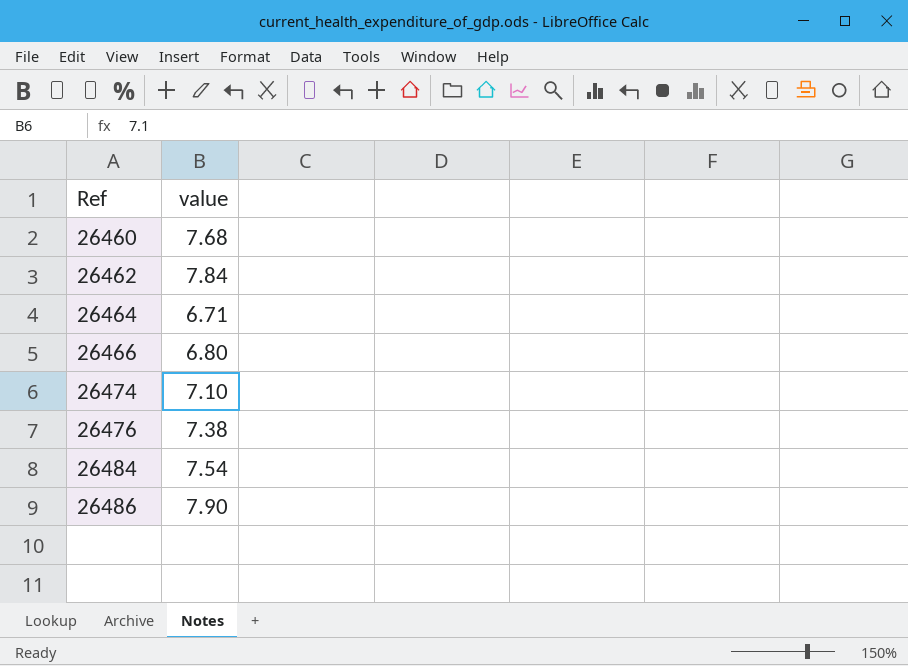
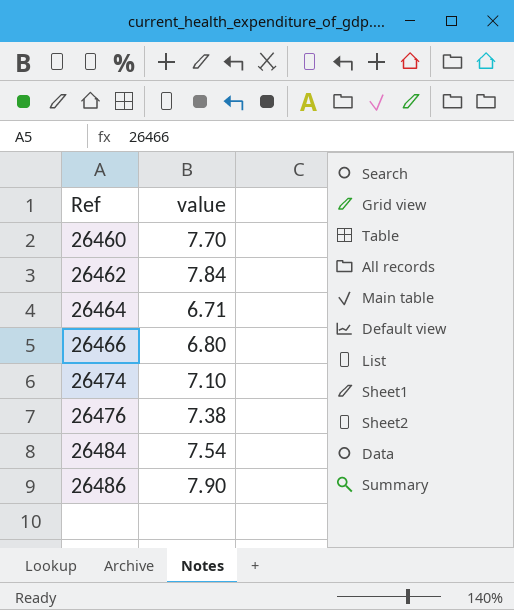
26460 | value: 7.68 -> 7.70

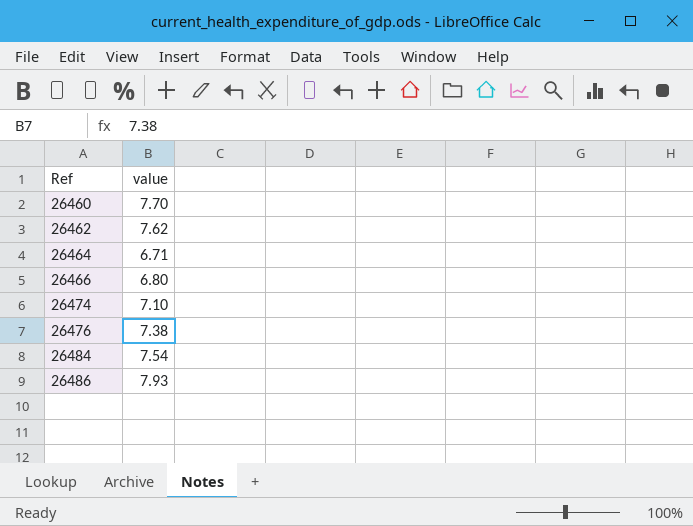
26462 | value: 7.84 -> 7.62
26486 | value: 7.90 -> 7.93

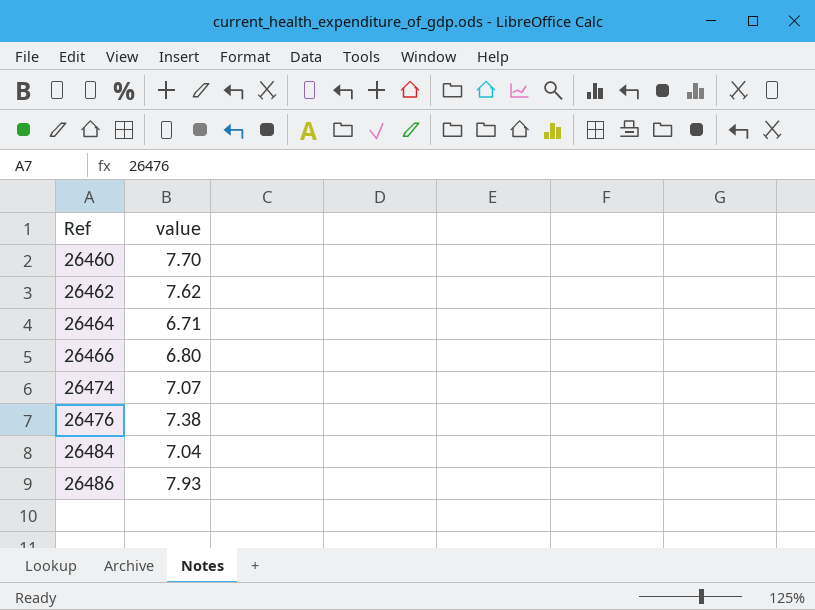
26474 | value: 7.10 -> 7.07
26484 | value: 7.54 -> 7.04

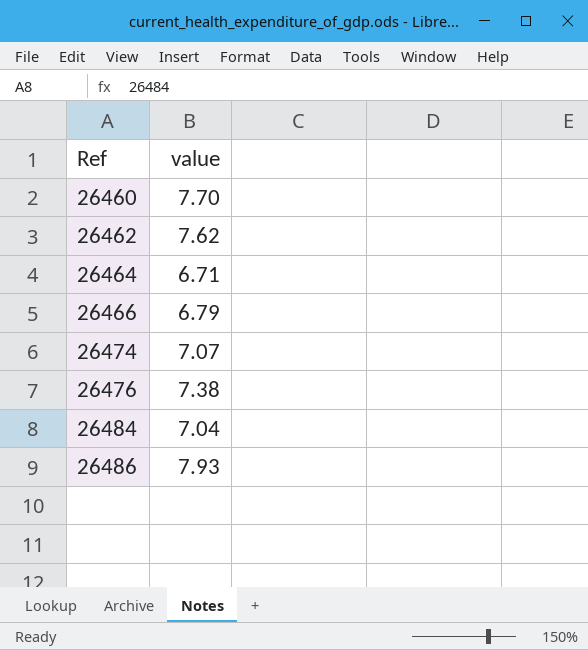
26466 | value: 6.80 -> 6.79

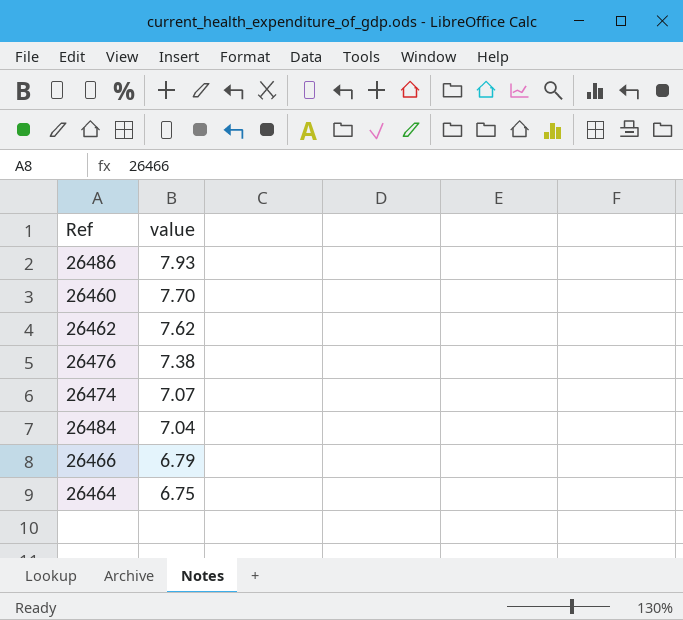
row order: Ref ascending -> value descending
26464 | value: 6.71 -> 6.75

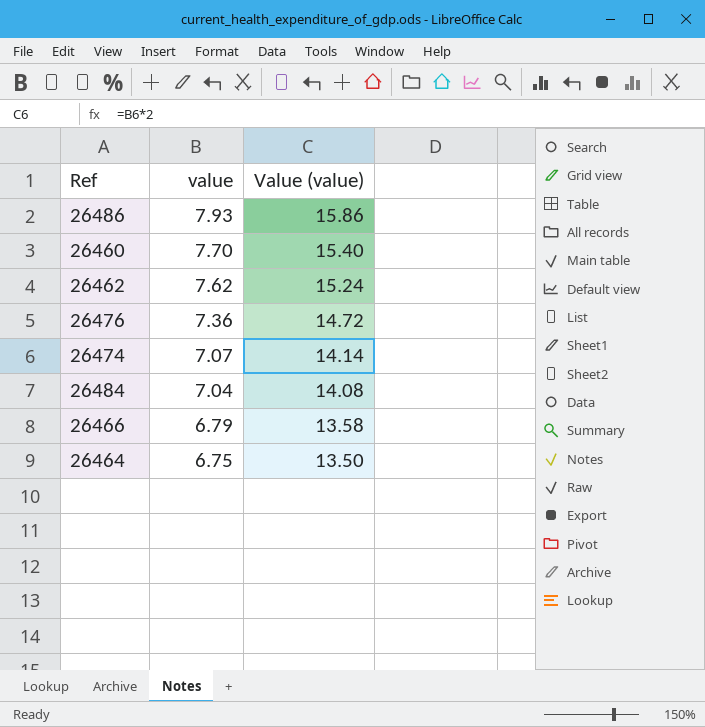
column Value (value) | formula: none -> [value] * 2
26476 | value: 7.38 -> 7.36

